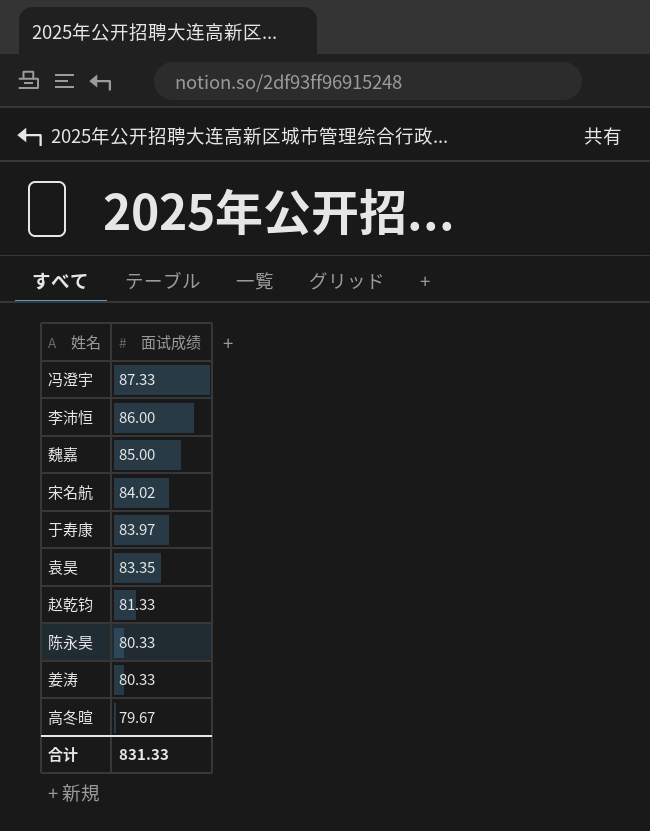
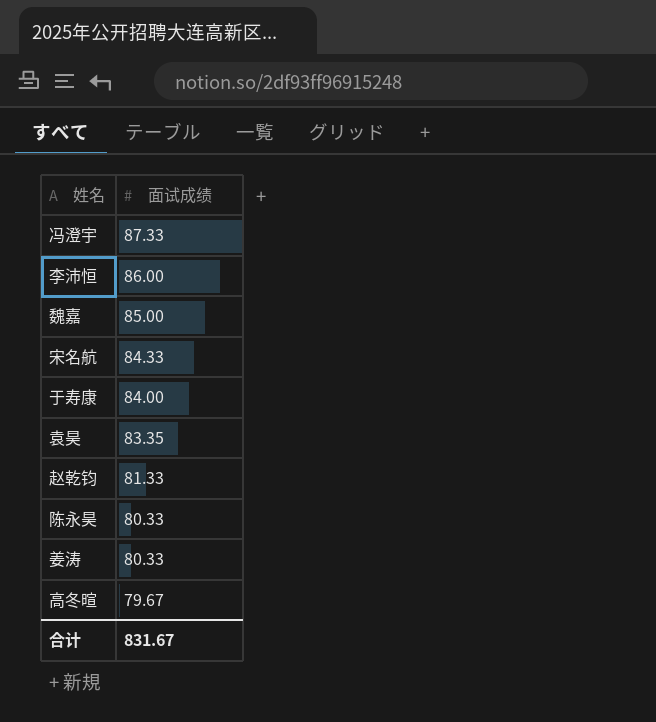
宋名航 | 面试成绩: 84.02 -> 84.33
于寿康 | 面试成绩: 83.97 -> 84.00
合计 | 面试成绩: 831.33 -> 831.67

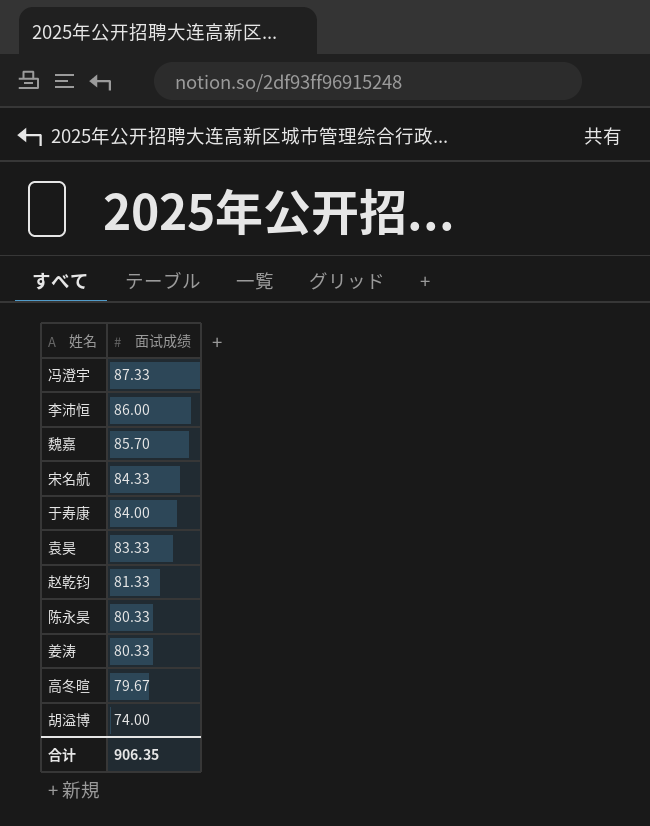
魏嘉 | 面试成绩: 85.00 -> 85.70
袁昊 | 面试成绩: 83.35 -> 83.33
row 胡溢博: none -> 74.00
合计 | 面试成绩: 831.67 -> 906.35

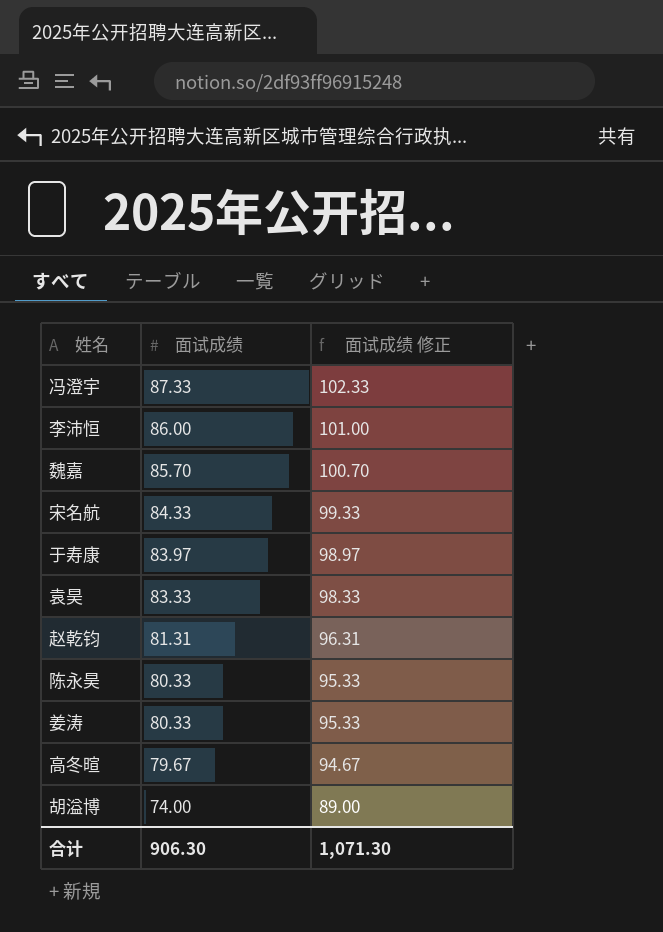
column 面试成绩 修正 | formula: none -> [面试成绩] + 15
于寿康 | 面试成绩: 84.00 -> 83.97
赵乾钧 | 面试成绩: 81.33 -> 81.31
合计 | 面试成绩: 906.35 -> 906.30

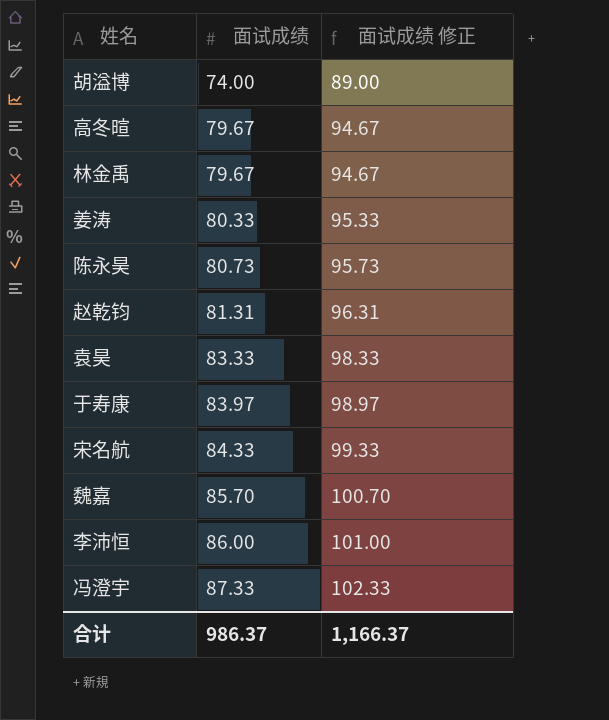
row order: 面试成绩 descending -> 面试成绩 ascending
row 林金禹: none -> 79.67 | 94.67
陈永昊 | 面试成绩: 80.33 -> 80.73
陈永昊 | 面试成绩 修正: 95.33 -> 95.73
合计 | 面试成绩: 906.30 -> 986.37
合计 | 面试成绩 修正: 1,071.30 -> 1,166.37

